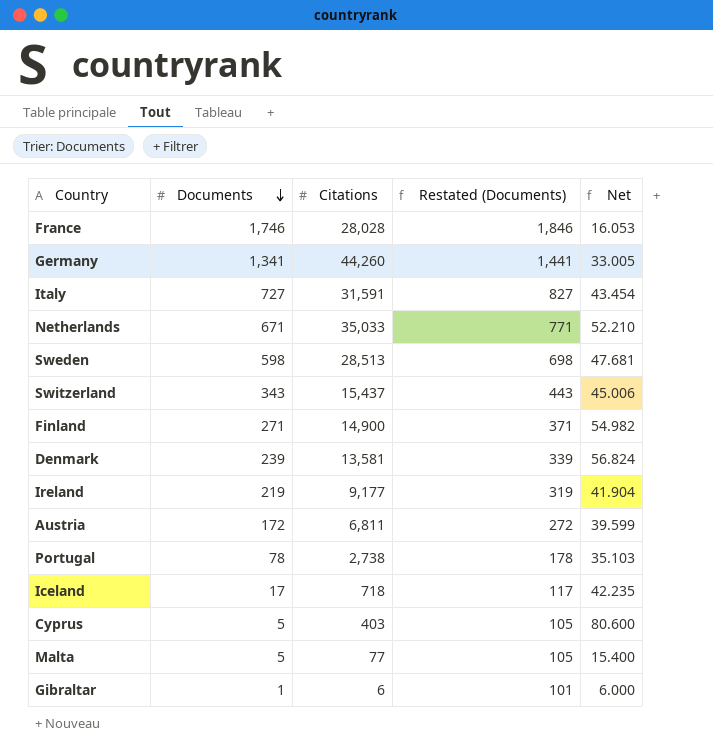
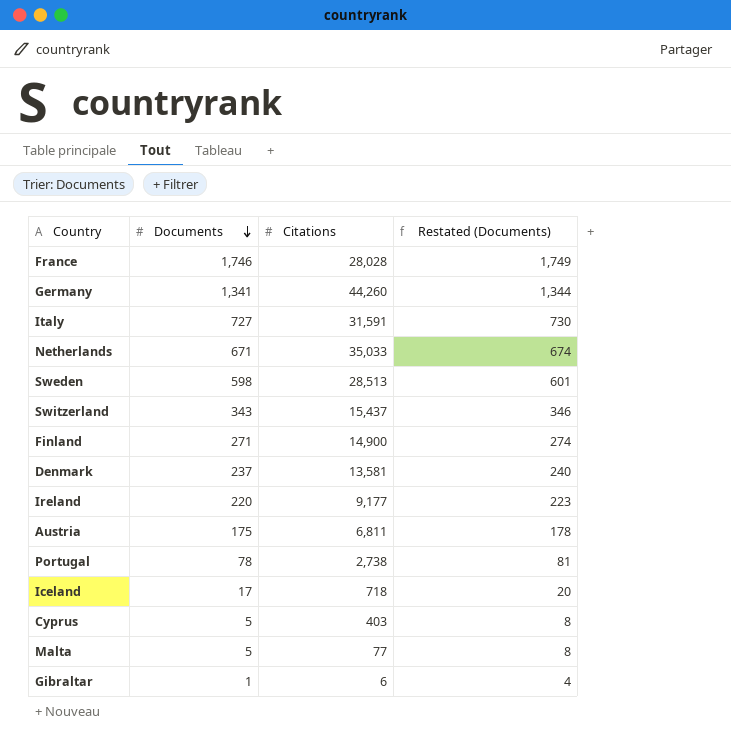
column Net | formula: [Citations] / [Documents] -> none
column Restated (Documents) | formula: [Documents] + 100 -> [Documents] + 3
Denmark | Documents: 239 -> 237
Ireland | Documents: 219 -> 220
Austria | Documents: 172 -> 175

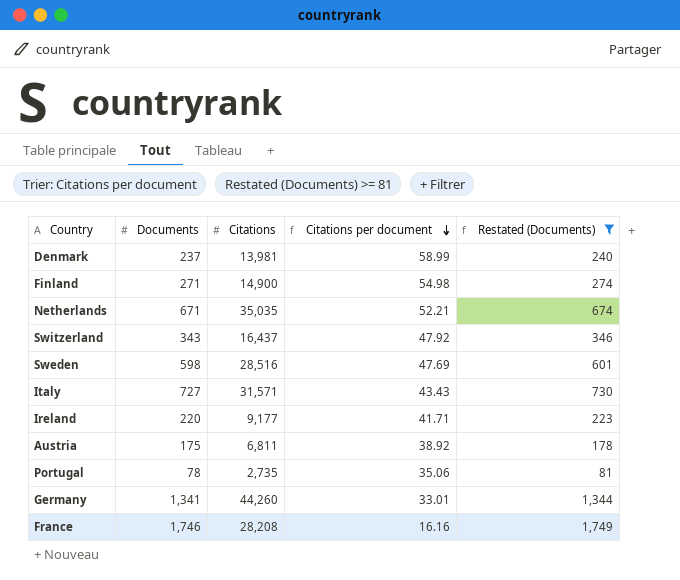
filter: none -> Restated (Documents) >= 81
row order: Documents descending -> Citations per document descending
column Citations per document | formula: none -> [Citations] / [Documents]
Denmark | Citations: 13,581 -> 13,981
Netherlands | Citations: 35,033 -> 35,035
Switzerland | Citations: 15,437 -> 16,437
Sweden | Citations: 28,513 -> 28,516
Italy | Citations: 31,591 -> 31,571
Portugal | Citations: 2,738 -> 2,735
France | Citations: 28,028 -> 28,208

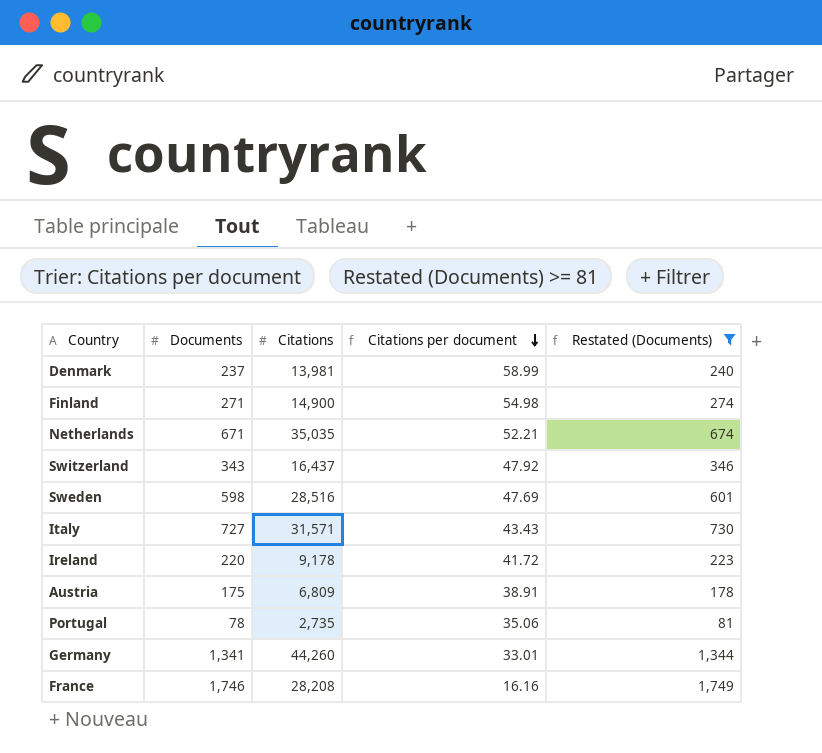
Ireland | Citations: 9,177 -> 9,178
Ireland | Citations per document: 41.71 -> 41.72
Austria | Citations: 6,811 -> 6,809
Austria | Citations per document: 38.92 -> 38.91

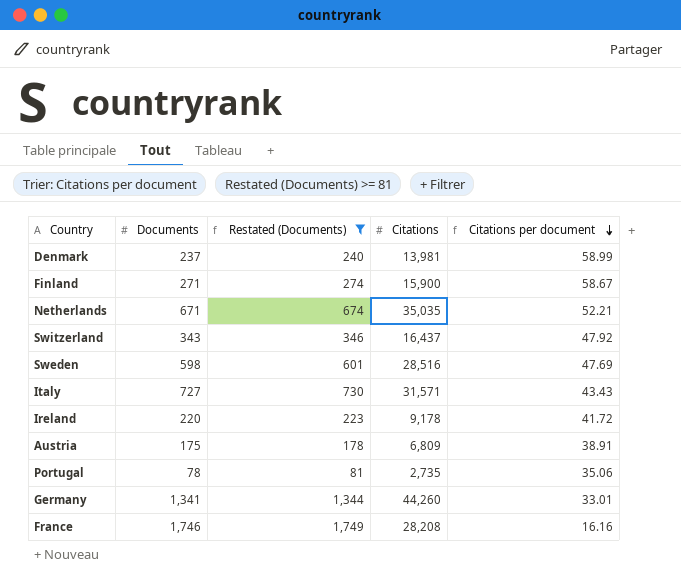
column Restated (Documents) | position: 5 -> 3
Finland | Citations: 14,900 -> 15,900
Finland | Citations per document: 54.98 -> 58.67

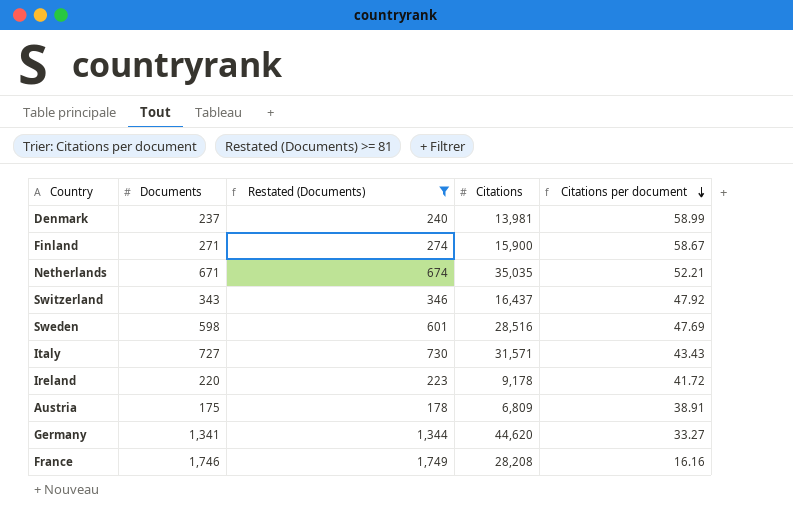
row Portugal: 78 | 81 | 2,735 | 35.06 -> none
Germany | Citations: 44,260 -> 44,620
Germany | Citations per document: 33.01 -> 33.27

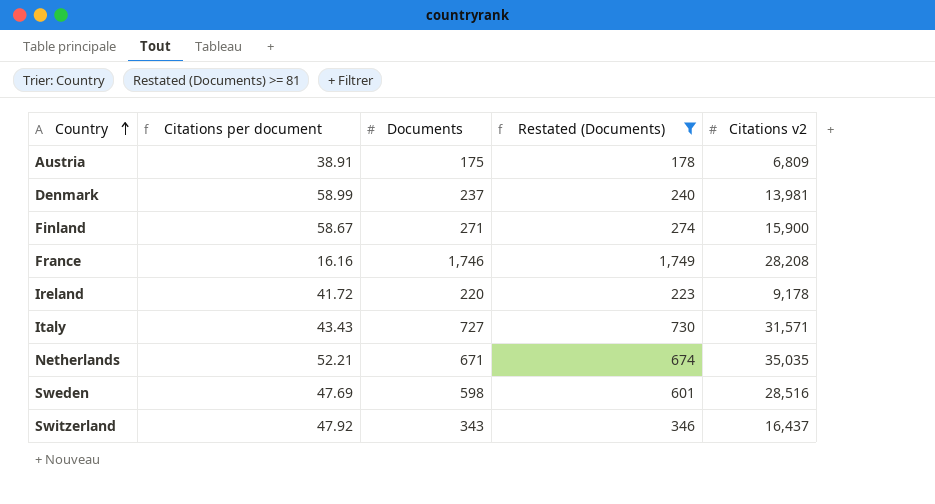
row order: Citations per document descending -> Country ascending
column Citations per document | position: 5 -> 2
column name: Citations -> Citations v2
row Germany: 1,341 | 1,344 | 44,620 | 33.27 -> none

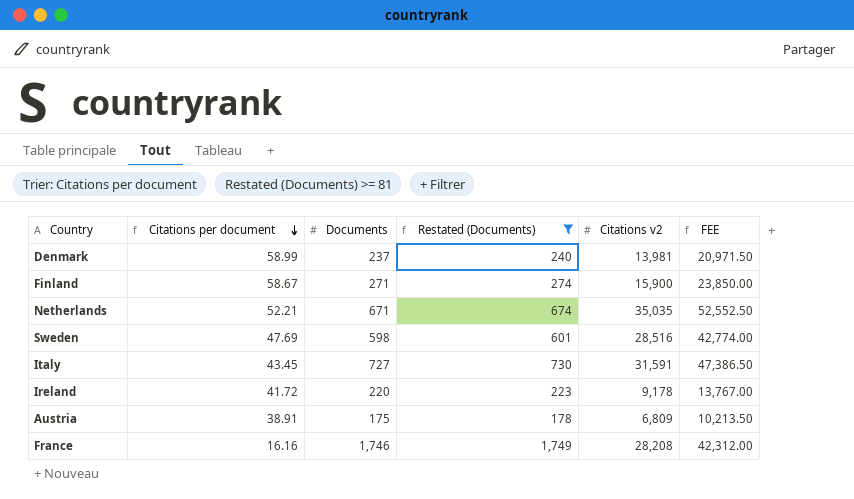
row order: Country ascending -> Citations per document descending
column FEE | formula: none -> [Citations v2] * 1.5
row Switzerland: 47.92 | 343 | 346 | 16,437 -> none
Italy | Citations per document: 43.43 -> 43.45
Italy | Citations v2: 31,571 -> 31,591

